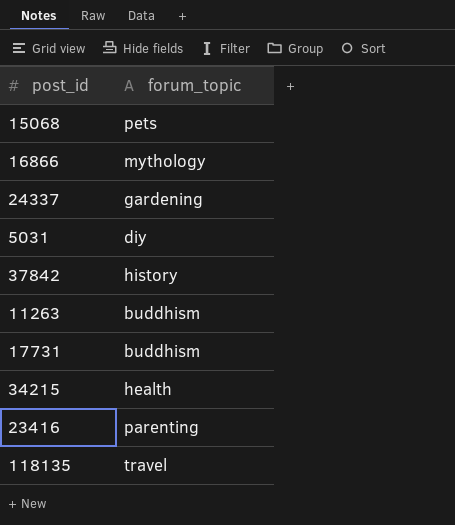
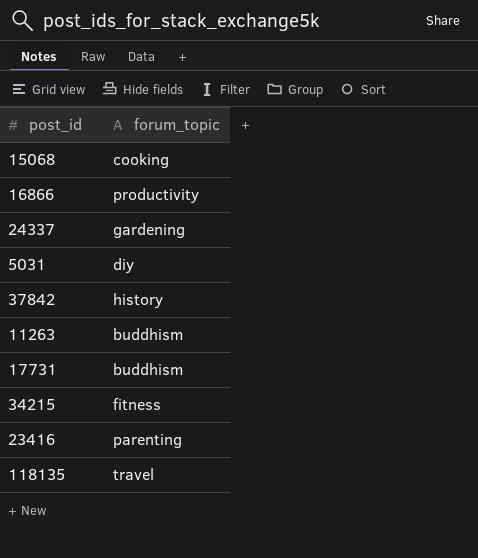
15068 | forum_topic: pets -> cooking
16866 | forum_topic: mythology -> productivity
34215 | forum_topic: health -> fitness

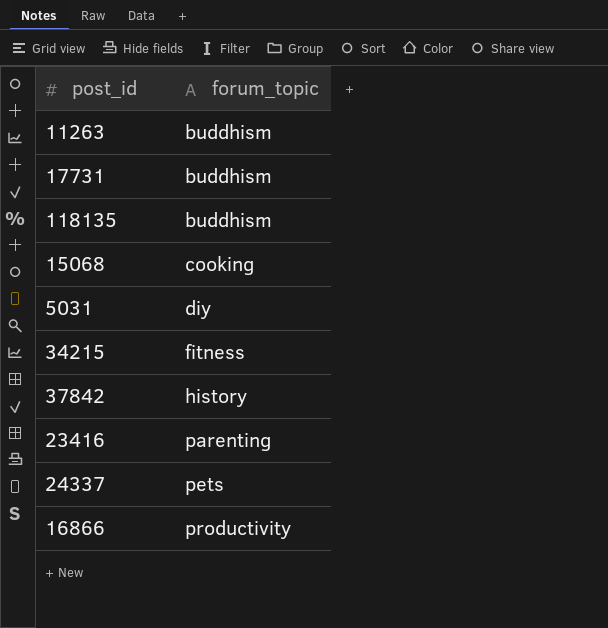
row order: none -> forum_topic ascending
118135 | forum_topic: travel -> buddhism
24337 | forum_topic: gardening -> pets

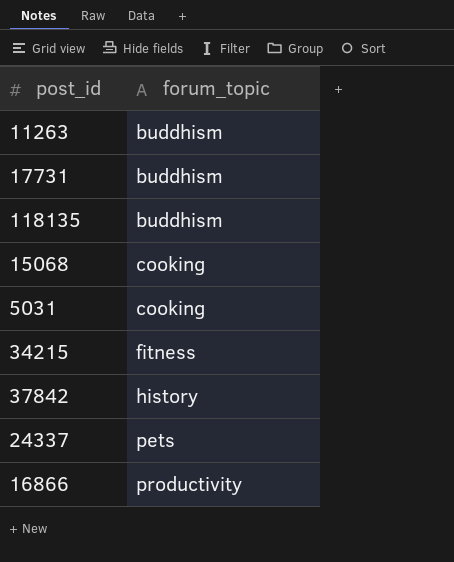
row 23416: parenting -> none
5031 | forum_topic: diy -> cooking

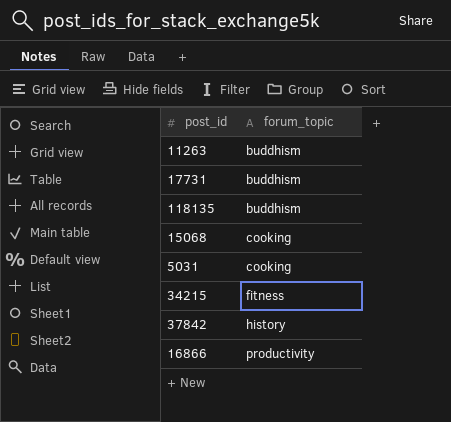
row 24337: pets -> none

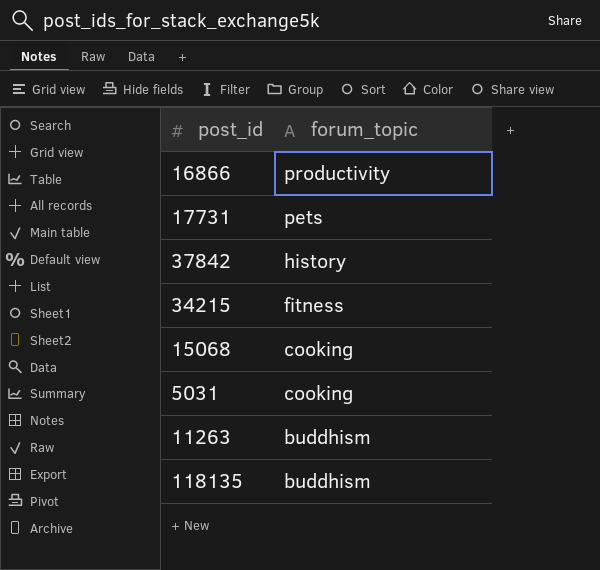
row order: forum_topic ascending -> forum_topic descending
17731 | forum_topic: buddhism -> pets

